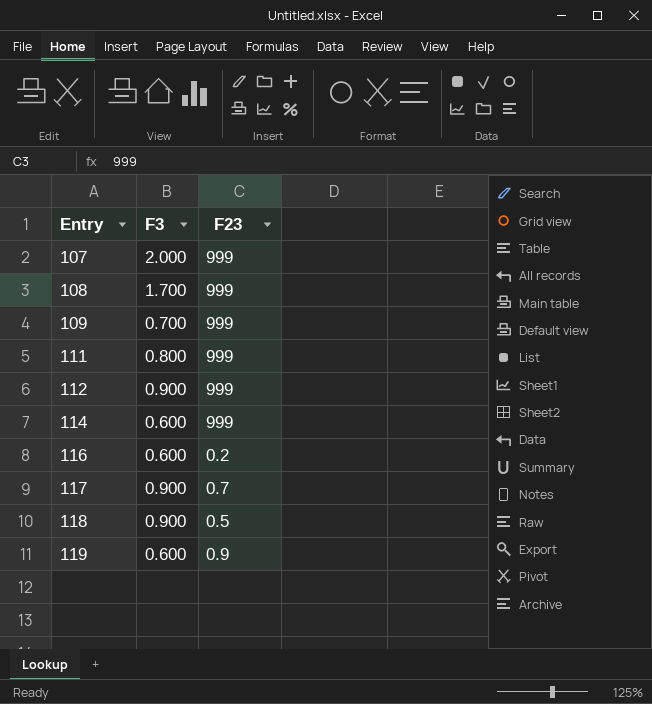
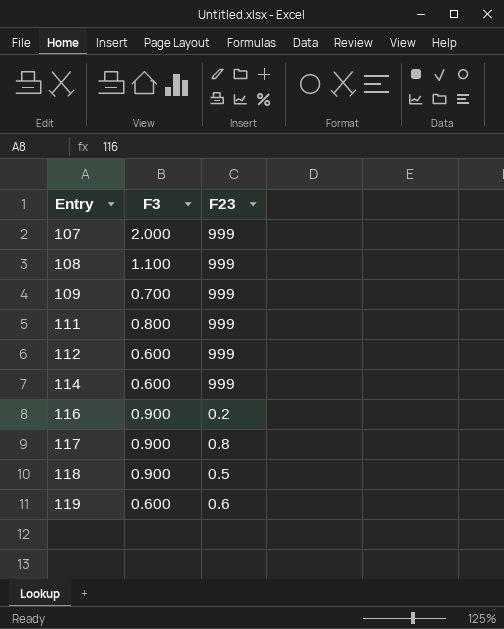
108 | F3: 1.700 -> 1.100
112 | F3: 0.900 -> 0.600
116 | F3: 0.600 -> 0.900
117 | F23: 0.7 -> 0.8
119 | F23: 0.9 -> 0.6

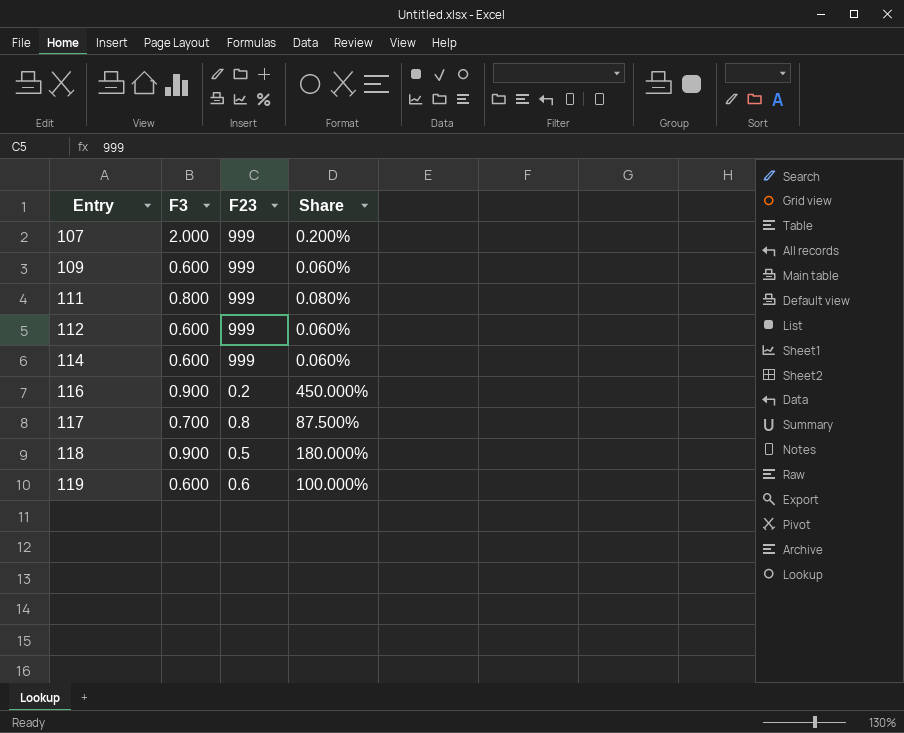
column Share | formula: none -> [F3] / [F23]
row 108: 1.100 | 999 -> none
109 | F3: 0.700 -> 0.600
117 | F3: 0.900 -> 0.700

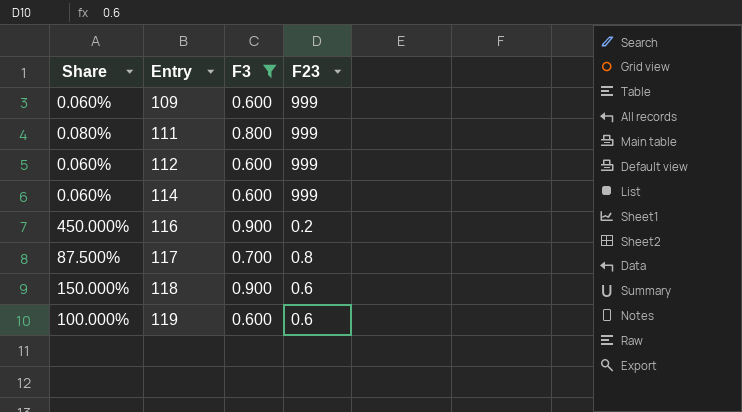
filter: none -> F3 != 2.000
column Share | position: 4 -> 1
118 | Share: 180.000% -> 150.000%
118 | F23: 0.5 -> 0.6

